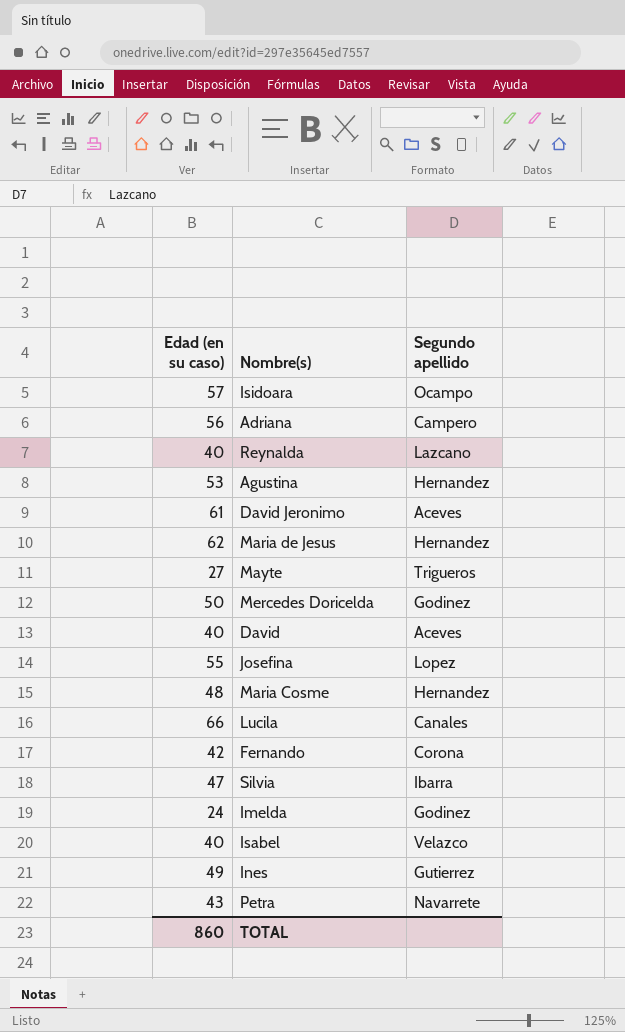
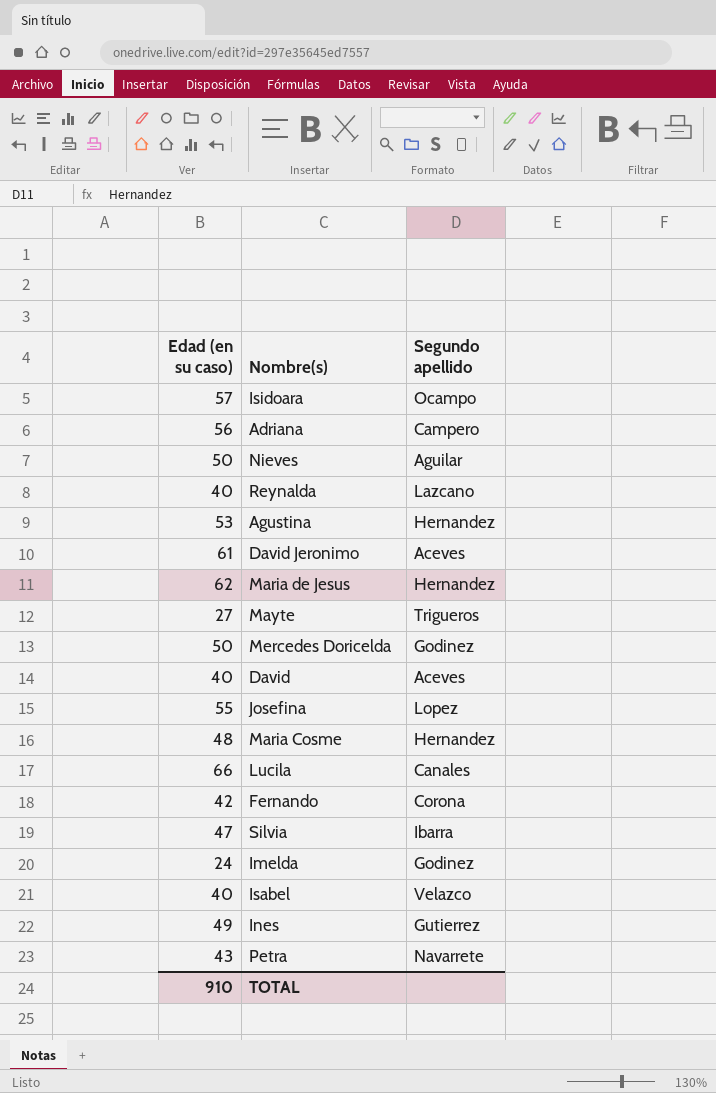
row Nieves: none -> 50 | Aguilar
TOTAL | Edad (en su caso): 860 -> 910

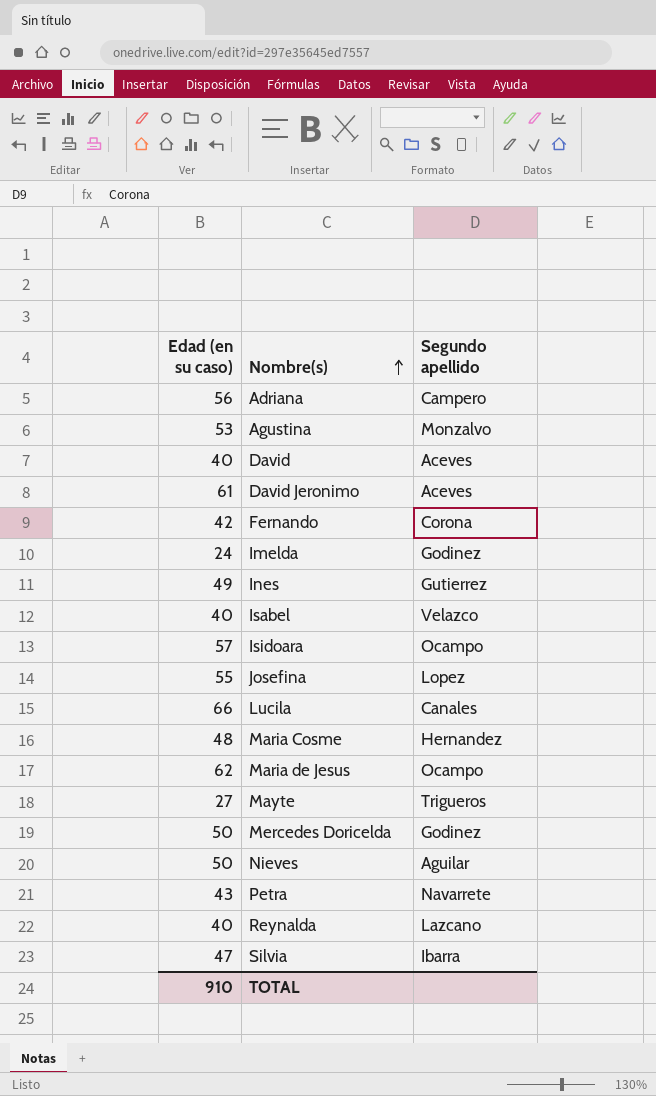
row order: none -> Nombre(s) ascending
Agustina | Segundo apellido: Hernandez -> Monzalvo
Maria de Jesus | Segundo apellido: Hernandez -> Ocampo

